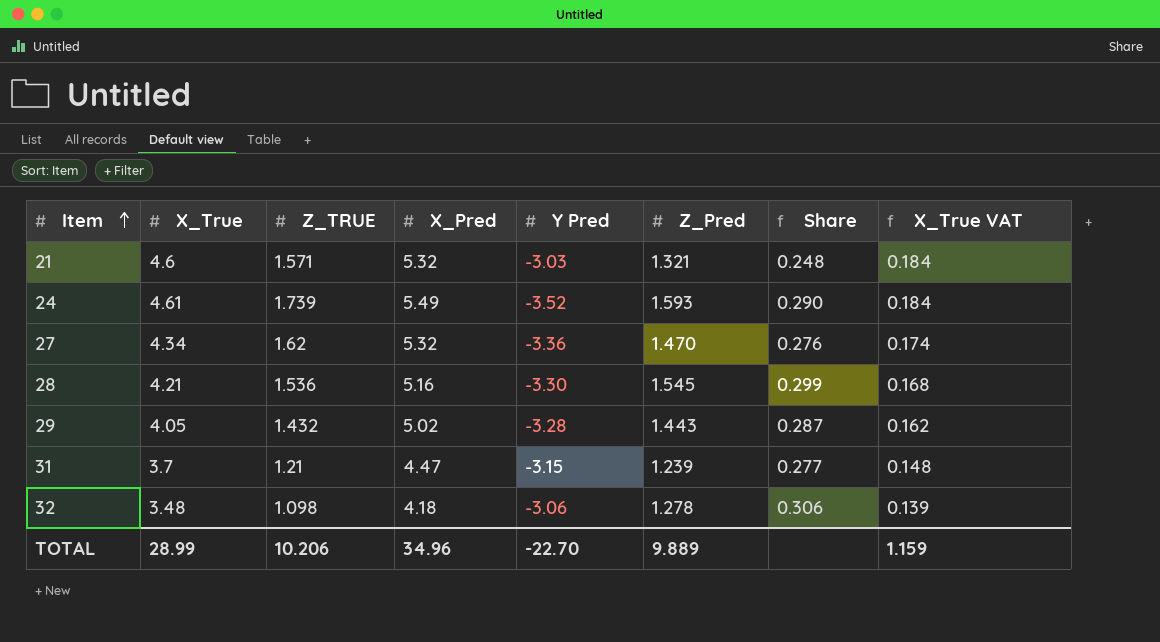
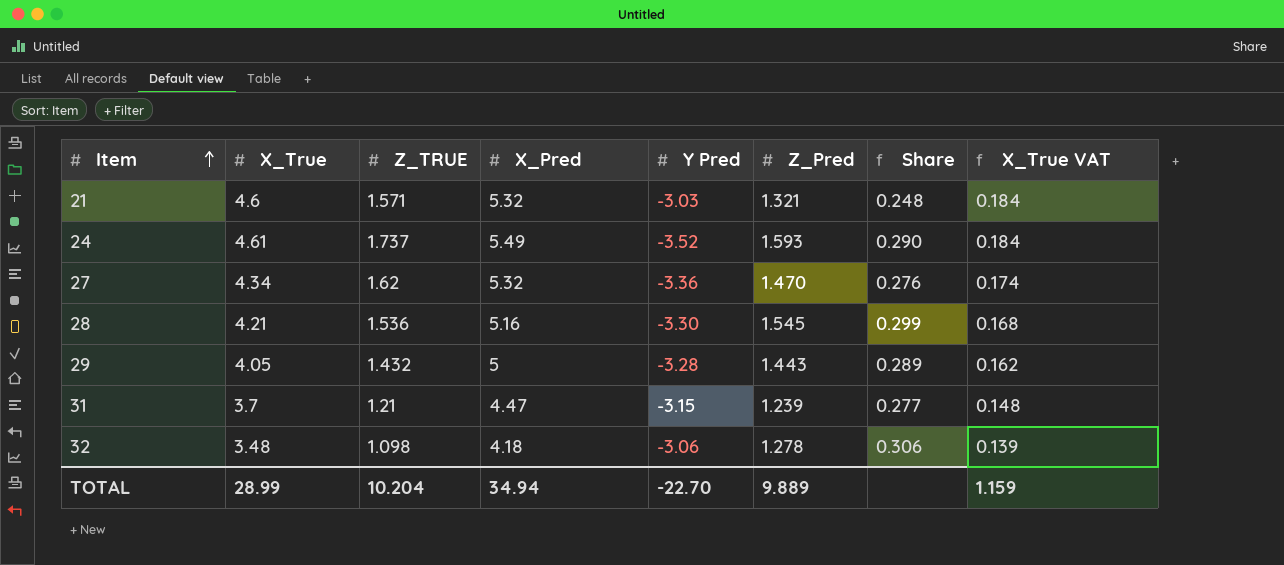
24 | Z_TRUE: 1.739 -> 1.737
29 | X_Pred: 5.02 -> 5
29 | Share: 0.287 -> 0.289
TOTAL | Z_TRUE: 10.206 -> 10.204
TOTAL | X_Pred: 34.96 -> 34.94

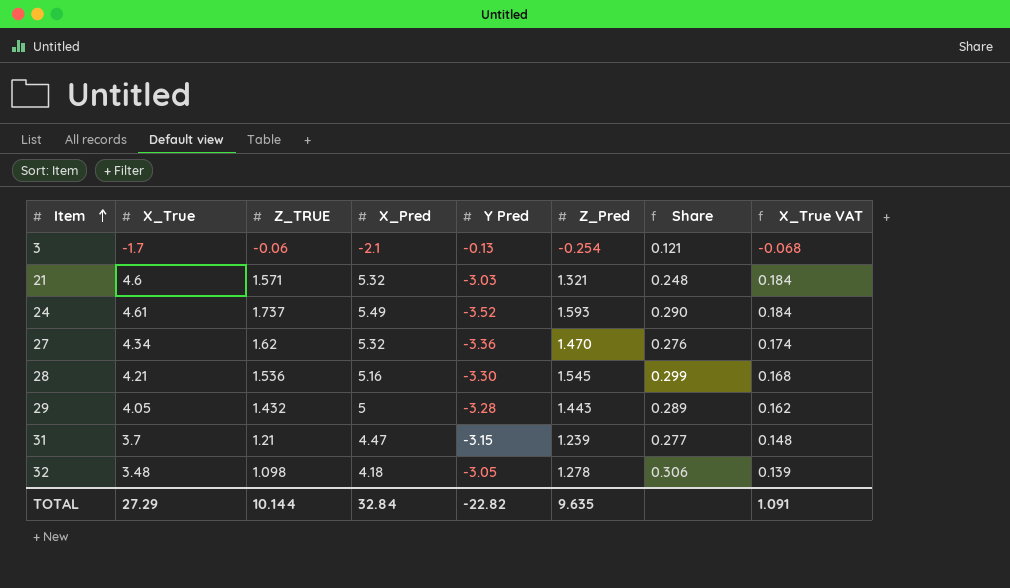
row 3: none -> -1.7 | -0.06 | -2.1 | -0.13 | -0.254 | 0.121 | -0.068
32 | Y Pred: -3.06 -> -3.05
TOTAL | X_True: 28.99 -> 27.29
TOTAL | Z_TRUE: 10.204 -> 10.144
TOTAL | X_Pred: 34.94 -> 32.84
TOTAL | Y Pred: -22.70 -> -22.82
TOTAL | Z_Pred: 9.889 -> 9.635
TOTAL | X_True VAT: 1.159 -> 1.091

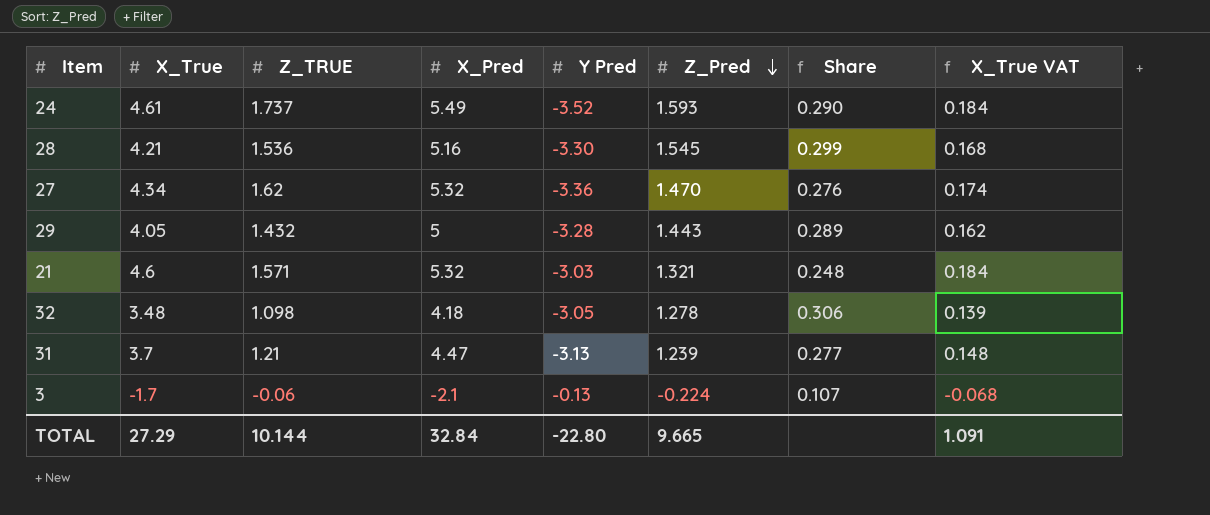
row order: Item ascending -> Z_Pred descending
31 | Y Pred: -3.15 -> -3.13
3 | Z_Pred: -0.254 -> -0.224
3 | Share: 0.121 -> 0.107
TOTAL | Y Pred: -22.82 -> -22.80
TOTAL | Z_Pred: 9.635 -> 9.665

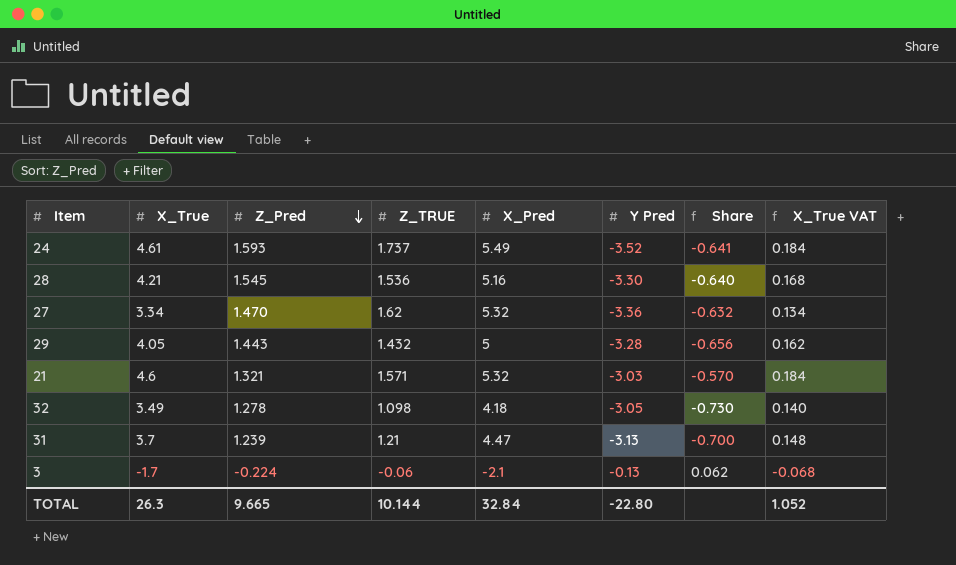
column Z_Pred | position: 6 -> 3
column Share | formula: [Z_Pred] / [X_Pred] -> [Y Pred] / [X_Pred]
27 | X_True: 4.34 -> 3.34
27 | X_True VAT: 0.174 -> 0.134
32 | X_True: 3.48 -> 3.49
32 | X_True VAT: 0.139 -> 0.140
TOTAL | X_True: 27.29 -> 26.3
TOTAL | X_True VAT: 1.091 -> 1.052

